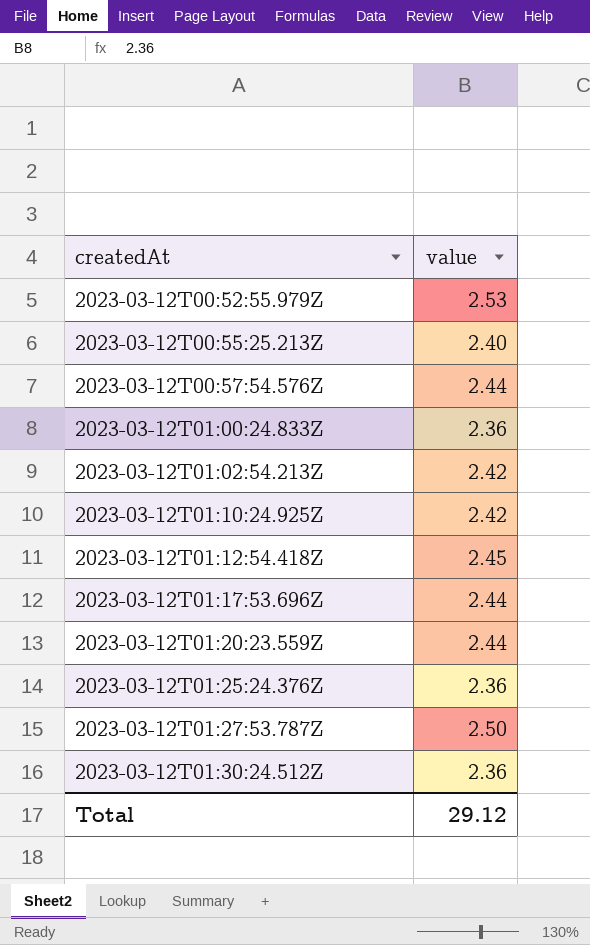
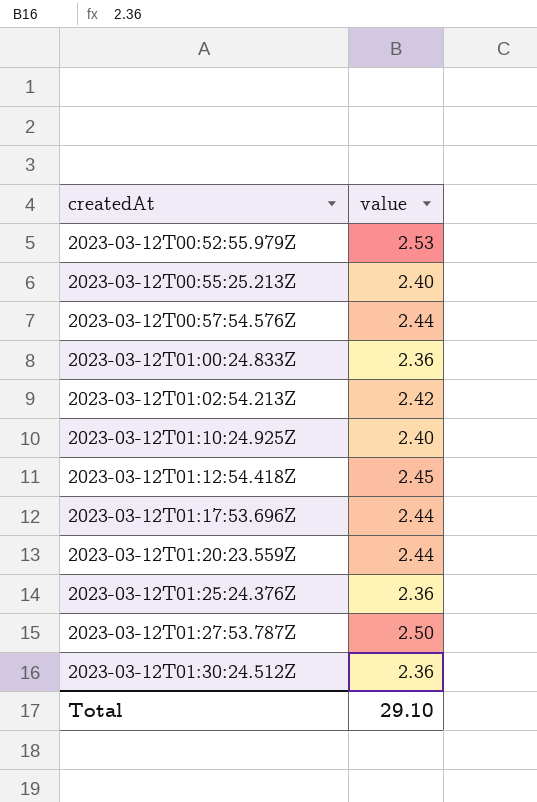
2023-03-12T01:10:24.925Z | value: 2.42 -> 2.40
Total | value: 29.12 -> 29.10

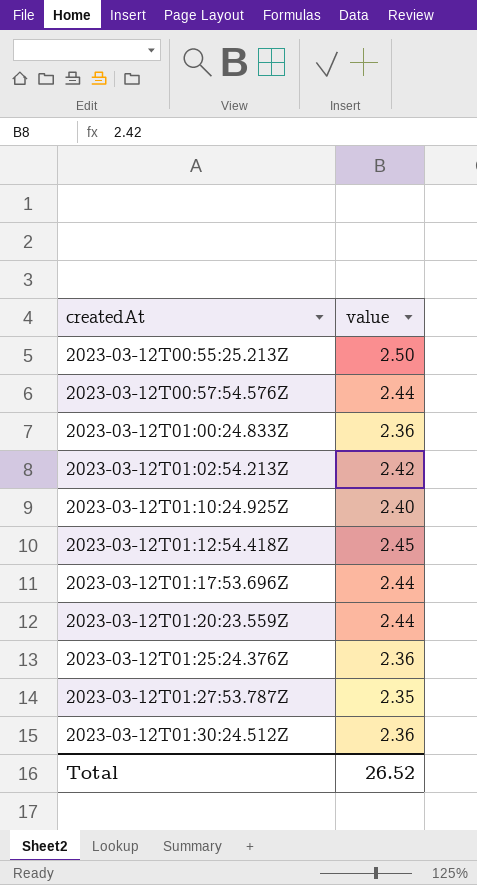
row 2023-03-12T00:52:55.979Z: 2.53 -> none
2023-03-12T00:55:25.213Z | value: 2.40 -> 2.50
2023-03-12T01:27:53.787Z | value: 2.50 -> 2.35
Total | value: 29.10 -> 26.52

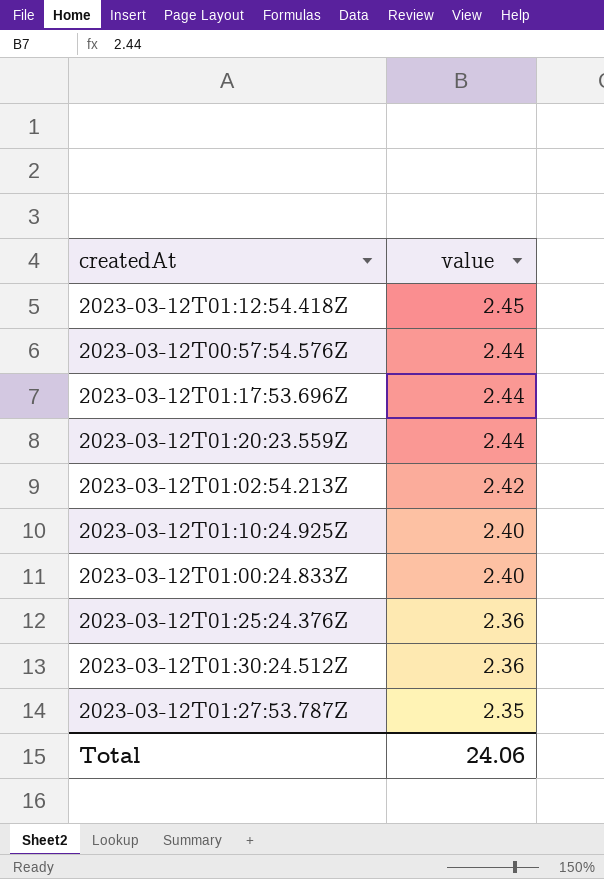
row order: createdAt ascending -> value descending
row 2023-03-12T00:55:25.213Z: 2.50 -> none
2023-03-12T01:00:24.833Z | value: 2.36 -> 2.40
Total | value: 26.52 -> 24.06

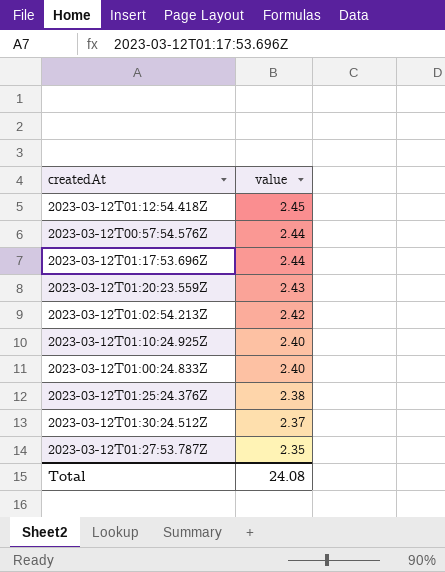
2023-03-12T01:20:23.559Z | value: 2.44 -> 2.43
2023-03-12T01:25:24.376Z | value: 2.36 -> 2.38
2023-03-12T01:30:24.512Z | value: 2.36 -> 2.37
Total | value: 24.06 -> 24.08

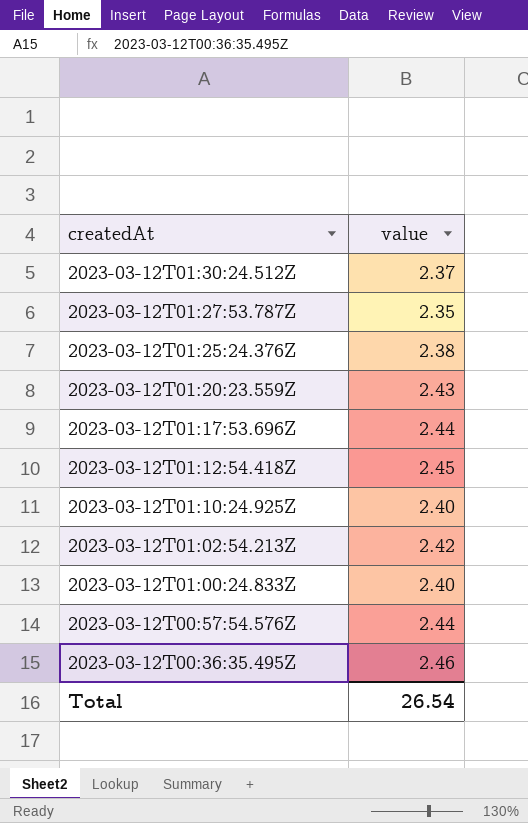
row order: value descending -> createdAt descending
row 2023-03-12T00:36:35.495Z: none -> 2.46
Total | value: 24.08 -> 26.54

